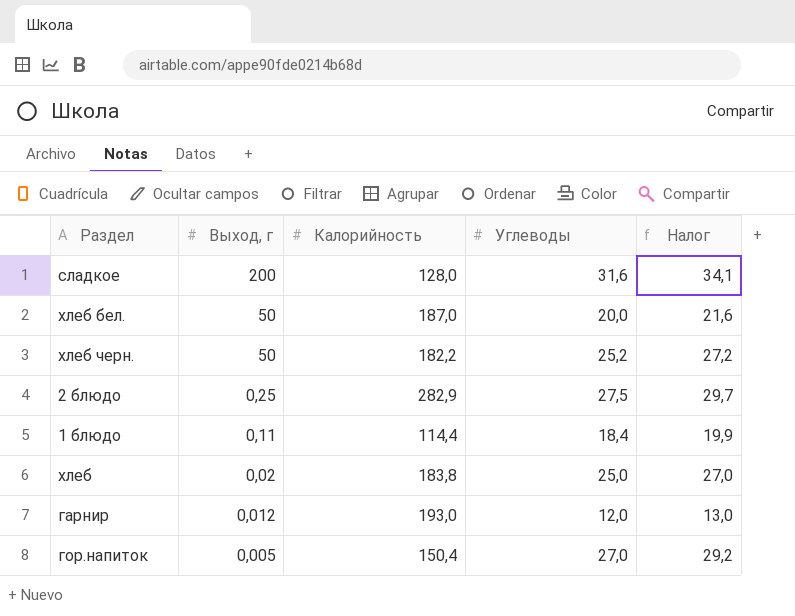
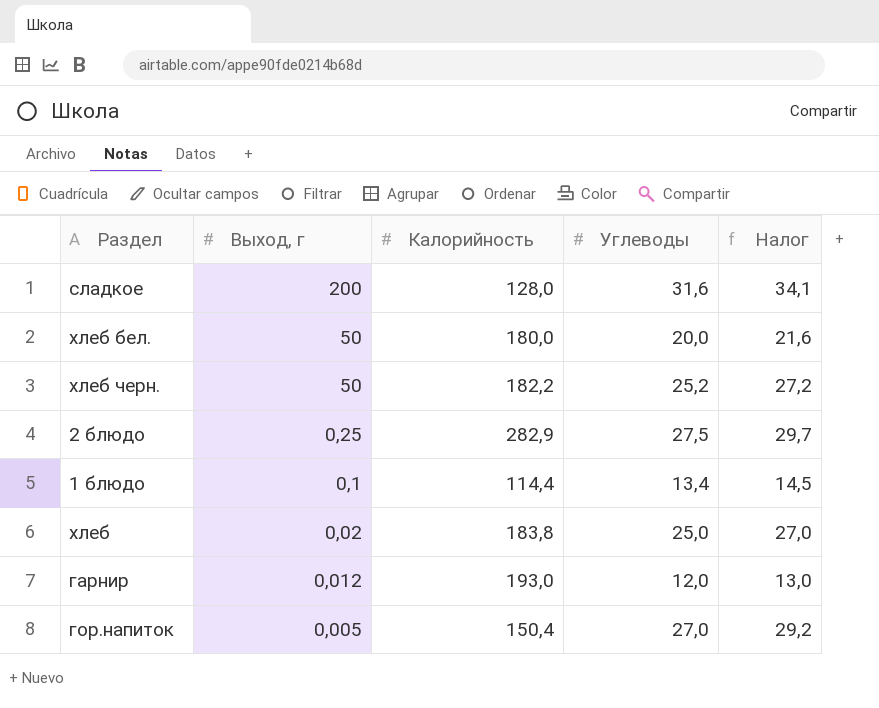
хлеб бел. | Калорийность: 187,0 -> 180,0
1 блюдо | Выход, г: 0,11 -> 0,1
1 блюдо | Углеводы: 18,4 -> 13,4
1 блюдо | Налог: 19,9 -> 14,5

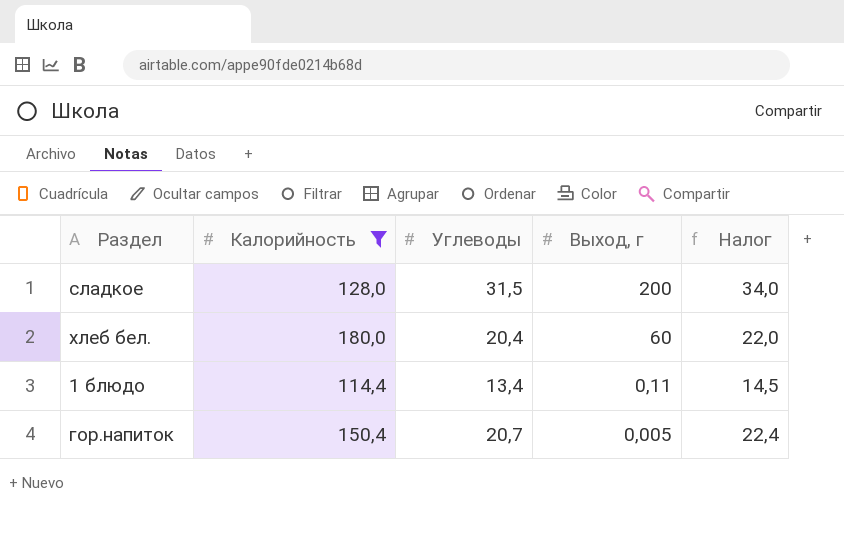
filter: none -> Калорийность <= 180,0
column Выход, г | position: 2 -> 4
сладкое | Углеводы: 31,6 -> 31,5
сладкое | Налог: 34,1 -> 34,0
хлеб бел. | Углеводы: 20,0 -> 20,4
хлеб бел. | Выход, г: 50 -> 60
хлеб бел. | Налог: 21,6 -> 22,0
1 блюдо | Выход, г: 0,1 -> 0,11
гор.напиток | Углеводы: 27,0 -> 20,7
гор.напиток | Налог: 29,2 -> 22,4

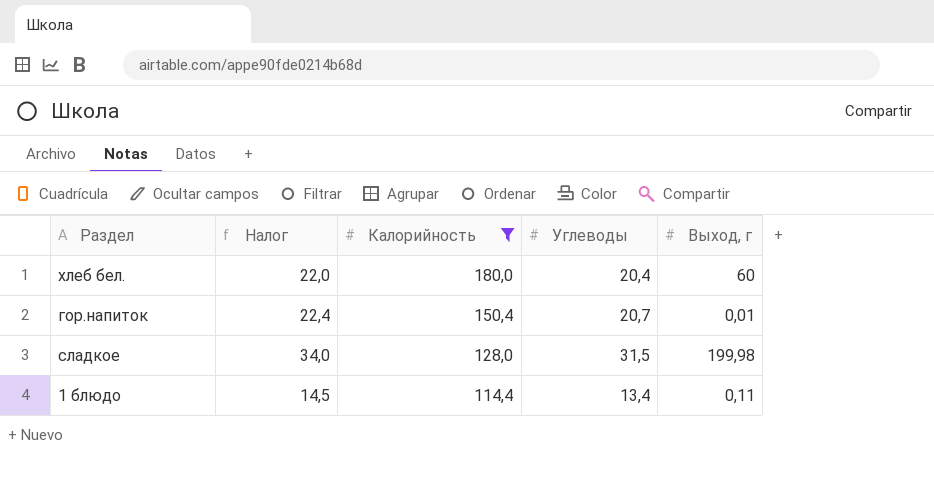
row order: Выход, г descending -> Калорийность descending
column Налог | position: 5 -> 2
гор.напиток | Выход, г: 0,005 -> 0,01
сладкое | Выход, г: 200 -> 199,98

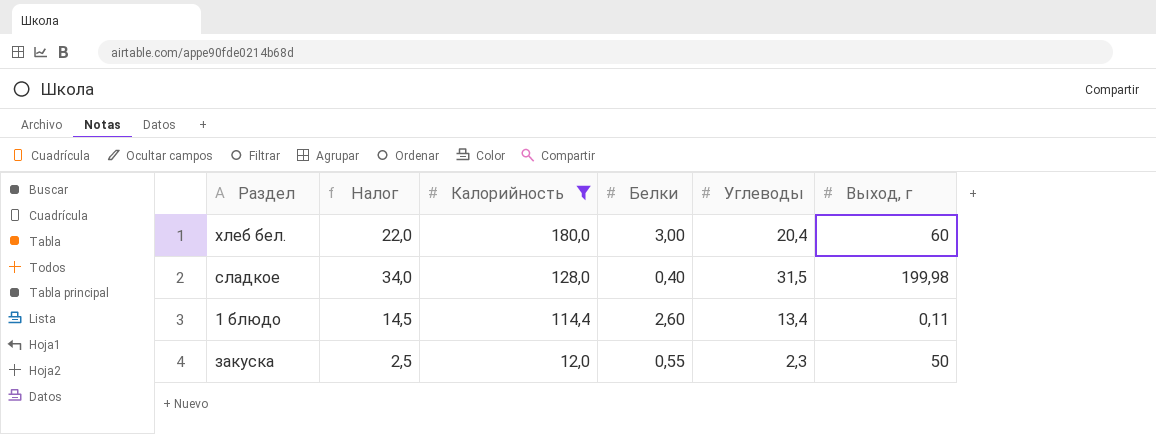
column Белки | position: none -> 4
row гор.напиток: 22,4 | 150,4 | 20,7 | 0,01 -> none
row закуска: none -> 2,5 | 12,0 | 0,55 | 2,3 | 50

